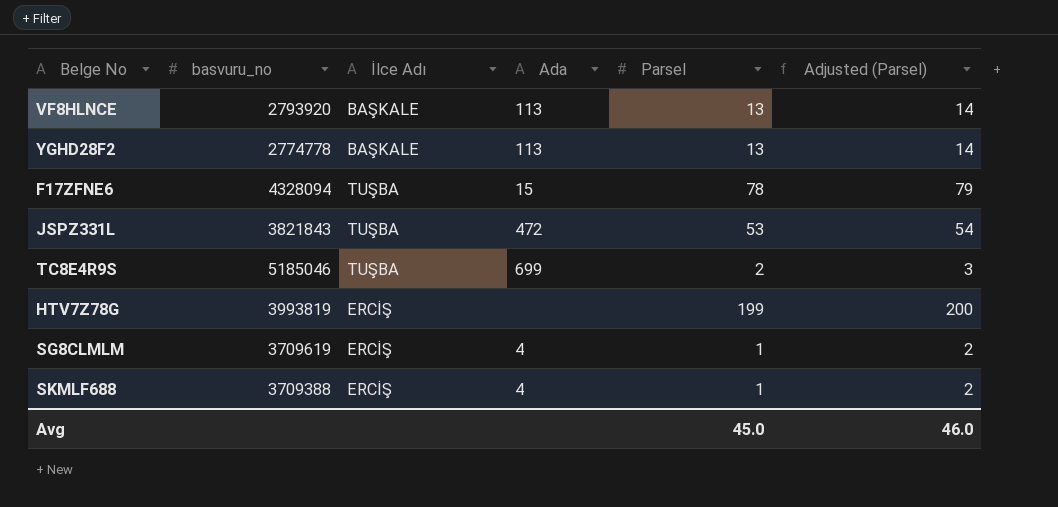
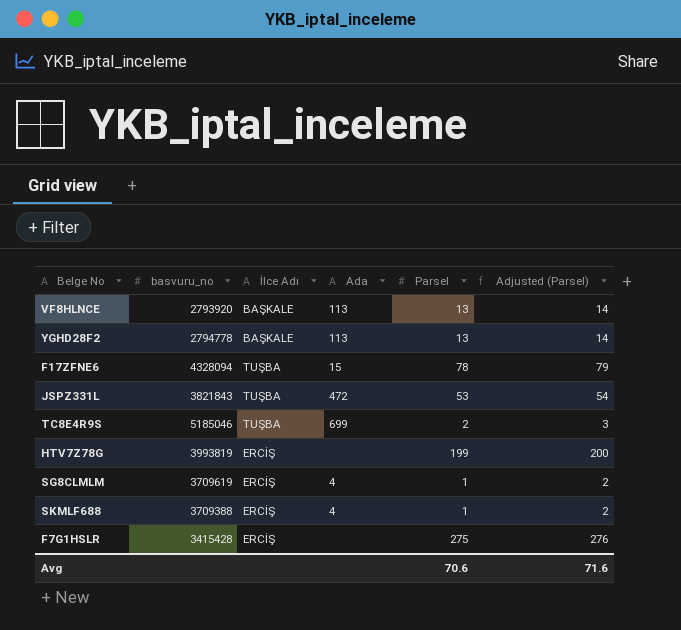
YGHD28F2 | basvuru_no: 2774778 -> 2794778
row F7G1HSLR: none -> 3415428 | ERCİŞ | none | 275 | 276
Avg | Parsel: 45.0 -> 70.6
Avg | Adjusted (Parsel): 46.0 -> 71.6

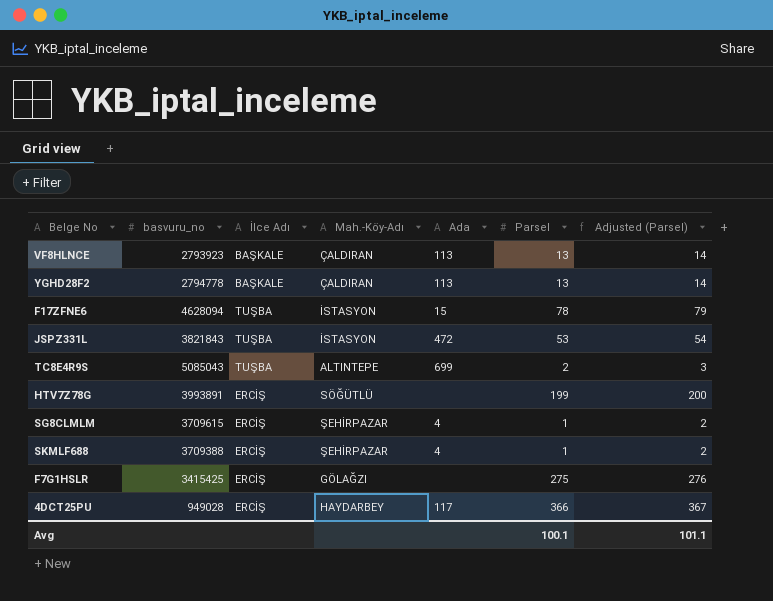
column Mah.-Köy-Adı | position: none -> 4
VF8HLNCE | basvuru_no: 2793920 -> 2793923
F17ZFNE6 | basvuru_no: 4328094 -> 4628094
TC8E4R9S | basvuru_no: 5185046 -> 5085043
HTV7Z78G | basvuru_no: 3993819 -> 3993891
SG8CLMLM | basvuru_no: 3709619 -> 3709615
F7G1HSLR | basvuru_no: 3415428 -> 3415425
row 4DCT25PU: none -> 949028 | ERCİŞ | HAYDARBEY | 117 | 366 | 367
Avg | Parsel: 70.6 -> 100.1
Avg | Adjusted (Parsel): 71.6 -> 101.1

